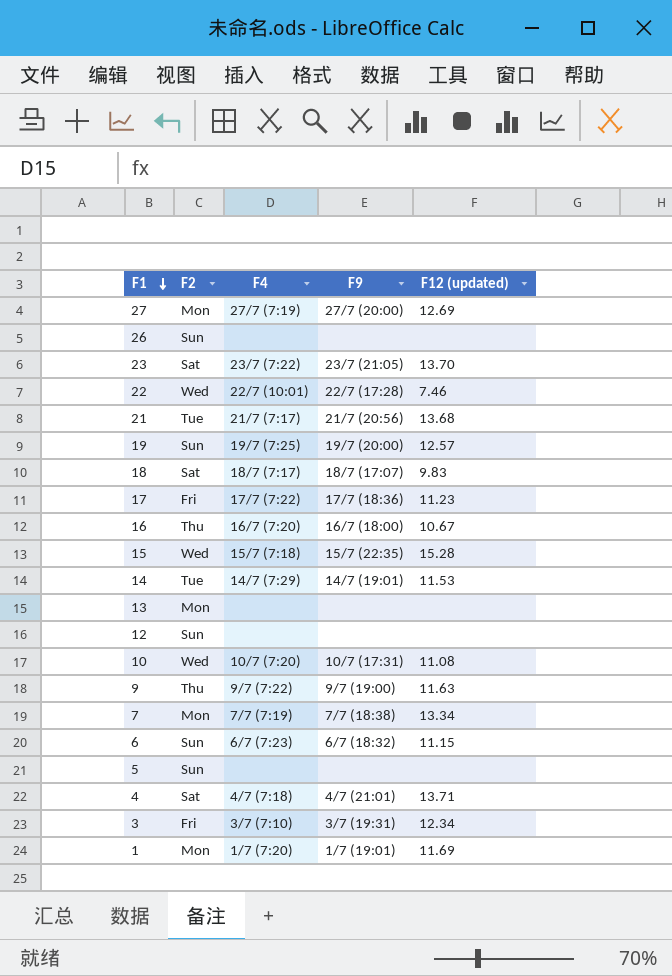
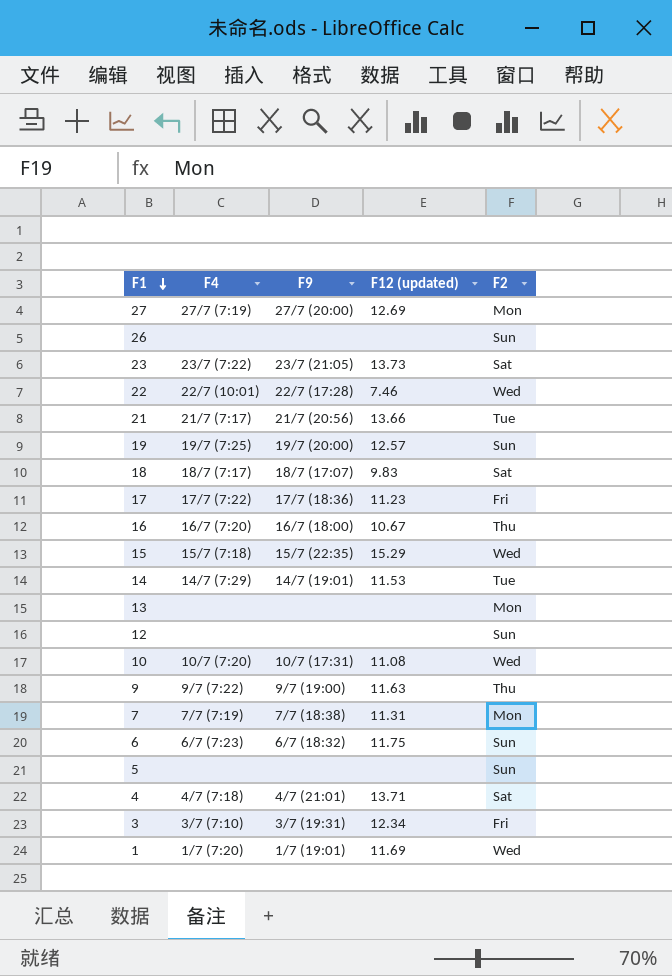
column F2 | position: 2 -> 5
23 | F12 (updated): 13.70 -> 13.73
21 | F12 (updated): 13.68 -> 13.66
15 | F12 (updated): 15.28 -> 15.29
7 | F12 (updated): 13.34 -> 11.31
6 | F12 (updated): 11.15 -> 11.75
1 | F2: Mon -> Wed

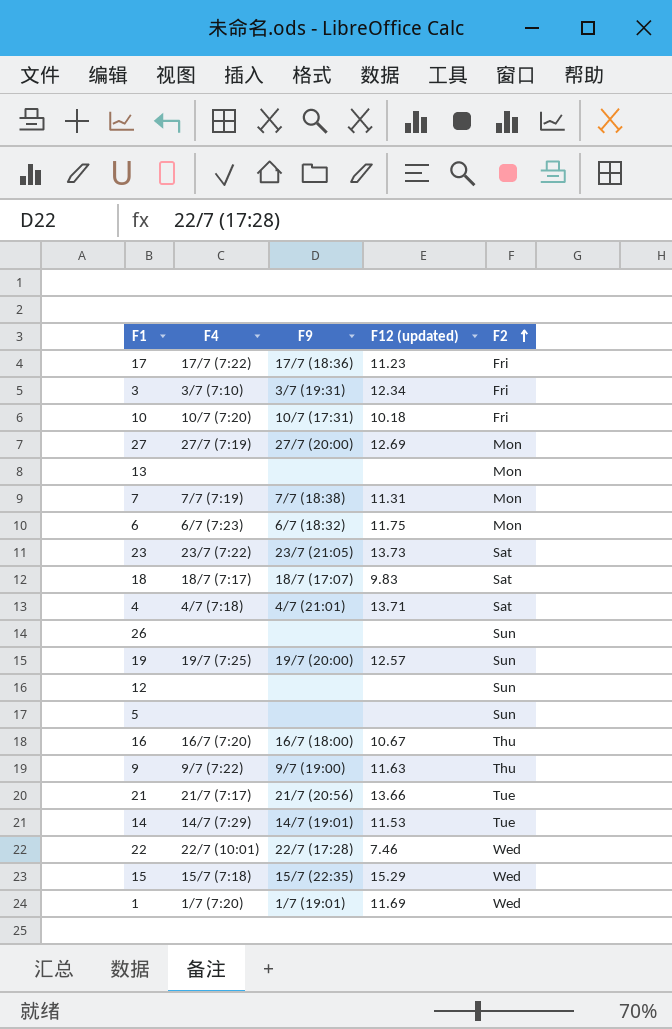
row order: F1 descending -> F2 ascending
10 | F12 (updated): 11.08 -> 10.18
10 | F2: Wed -> Fri
6 | F2: Sun -> Mon

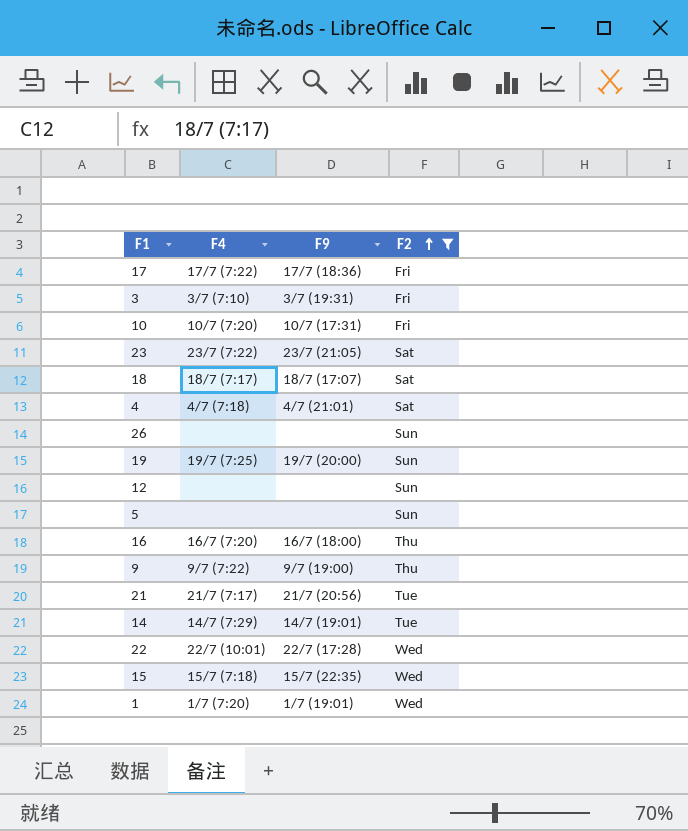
filter: none -> F2 != Mon
column F12 (updated) | position: 4 -> none

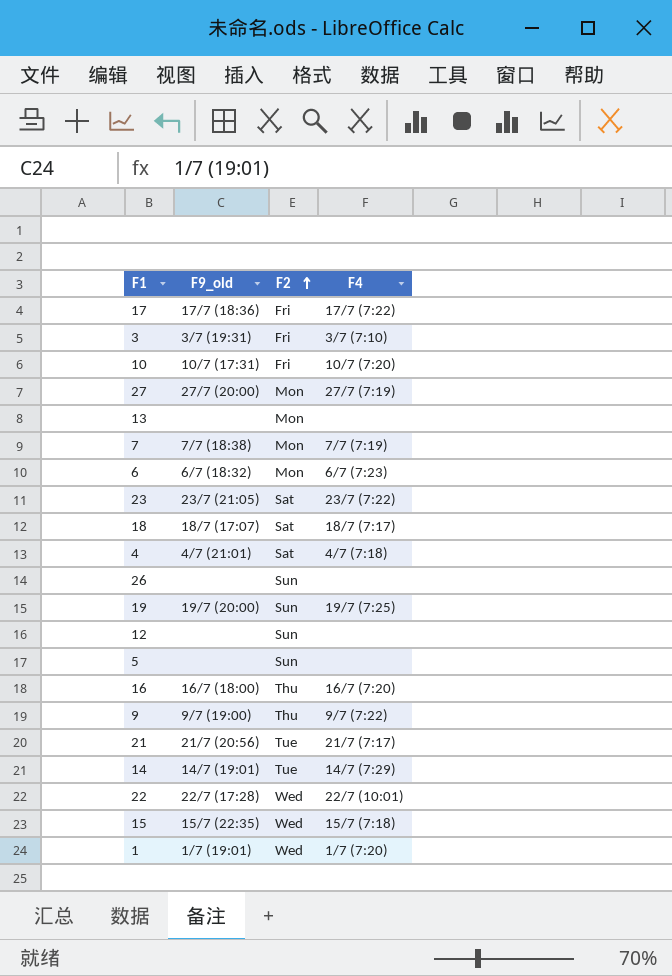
filter: F2 != Mon -> none
column name: F9 -> F9_old
column F4 | position: 2 -> 4

